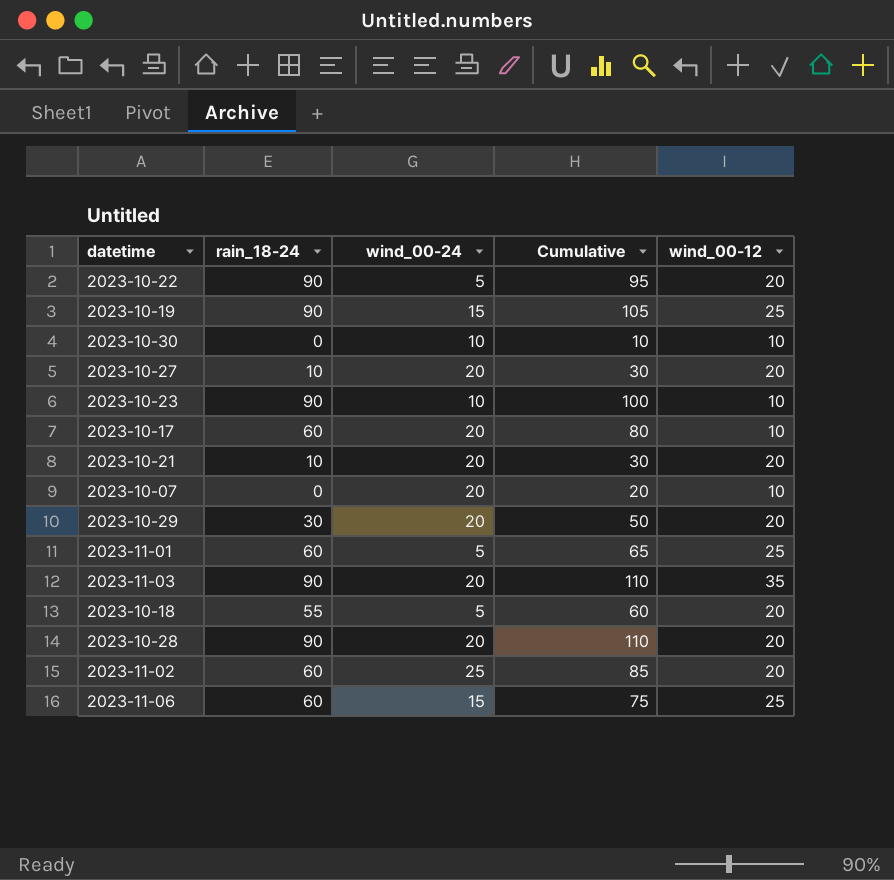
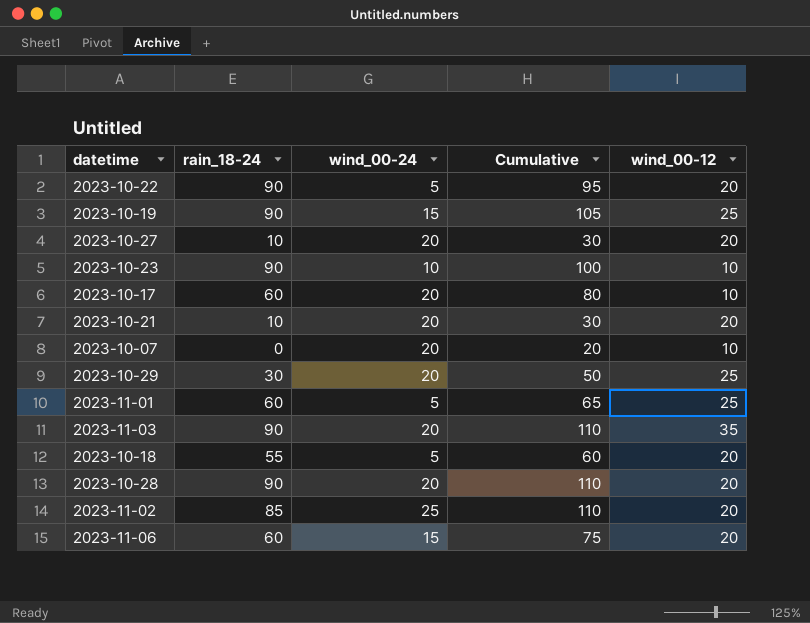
row 2023-10-30: 0 | 10 | 10 | 10 -> none
2023-10-29 | wind_00-12: 20 -> 25
2023-11-02 | rain_18-24: 60 -> 85
2023-11-02 | Cumulative: 85 -> 110
2023-11-06 | wind_00-12: 25 -> 20

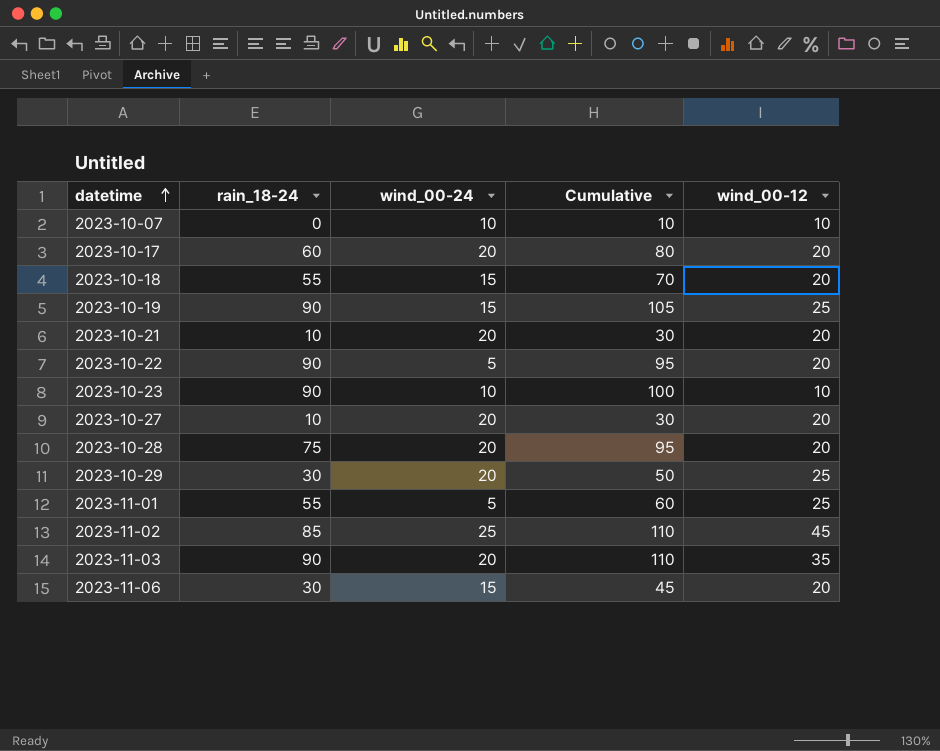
row order: none -> datetime ascending
2023-10-07 | wind_00-24: 20 -> 10
2023-10-07 | Cumulative: 20 -> 10
2023-10-17 | wind_00-12: 10 -> 20
2023-10-18 | wind_00-24: 5 -> 15
2023-10-18 | Cumulative: 60 -> 70
2023-10-28 | rain_18-24: 90 -> 75
2023-10-28 | Cumulative: 110 -> 95
2023-11-01 | rain_18-24: 60 -> 55
2023-11-01 | Cumulative: 65 -> 60
2023-11-02 | wind_00-12: 20 -> 45
2023-11-06 | rain_18-24: 60 -> 30
2023-11-06 | Cumulative: 75 -> 45

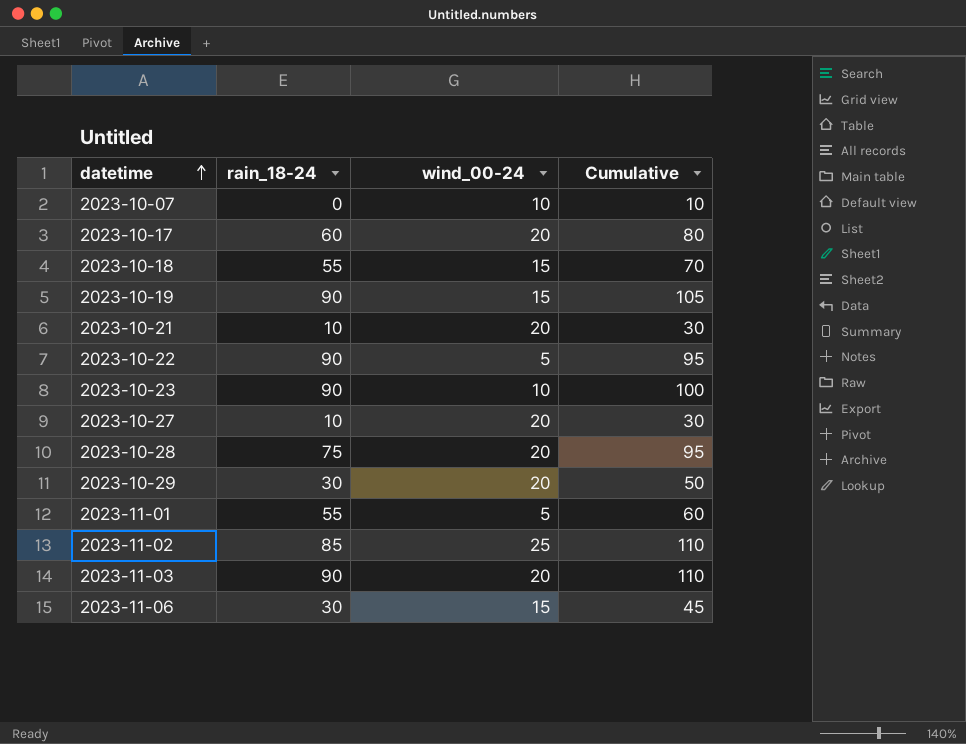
column wind_00-12 | position: 5 -> none

